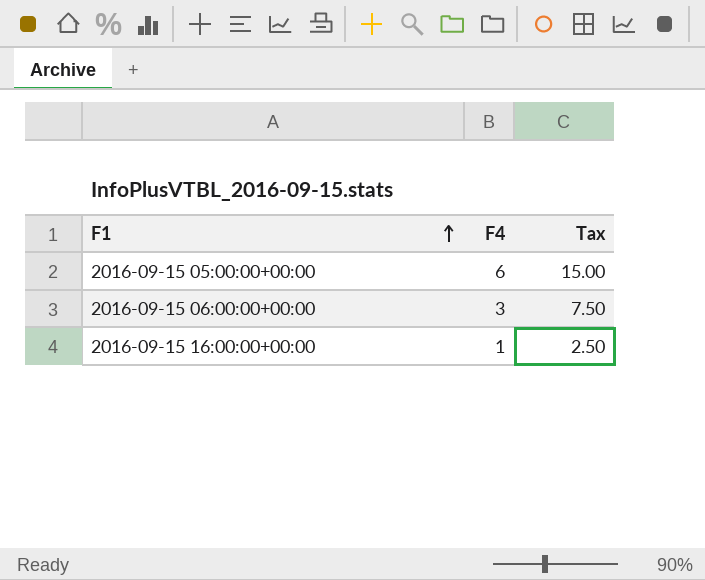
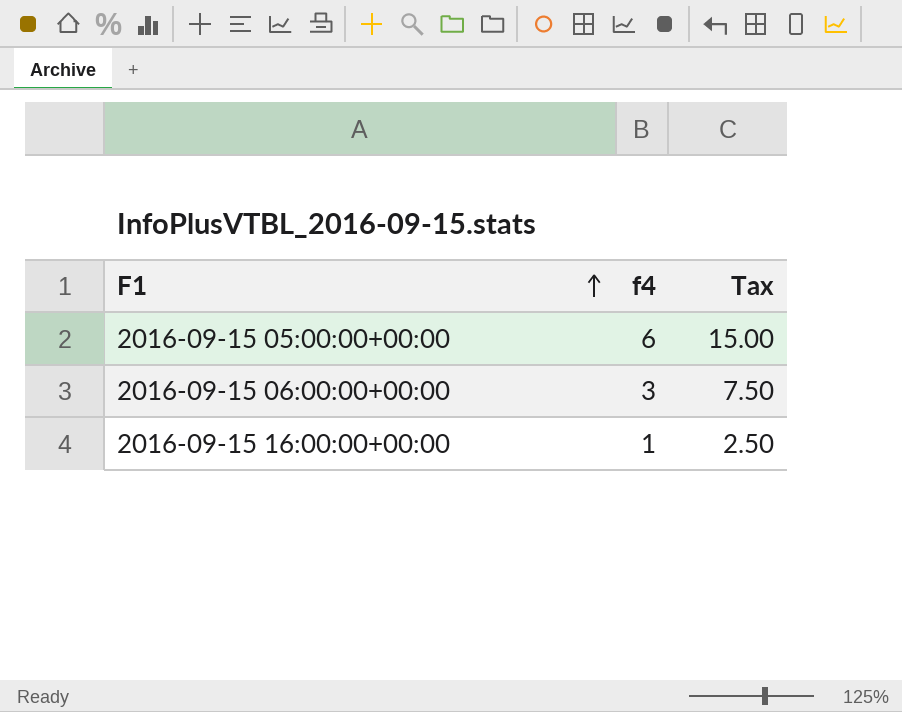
column name: F4 -> f4

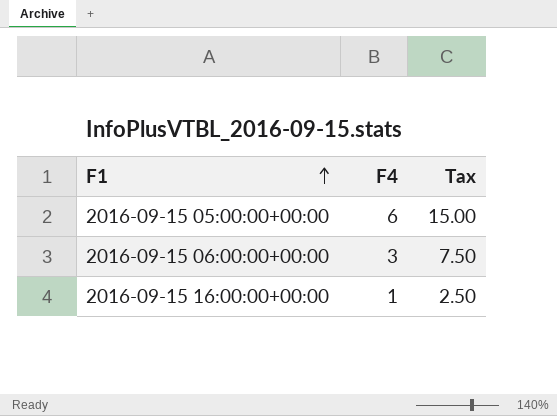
column name: f4 -> F4

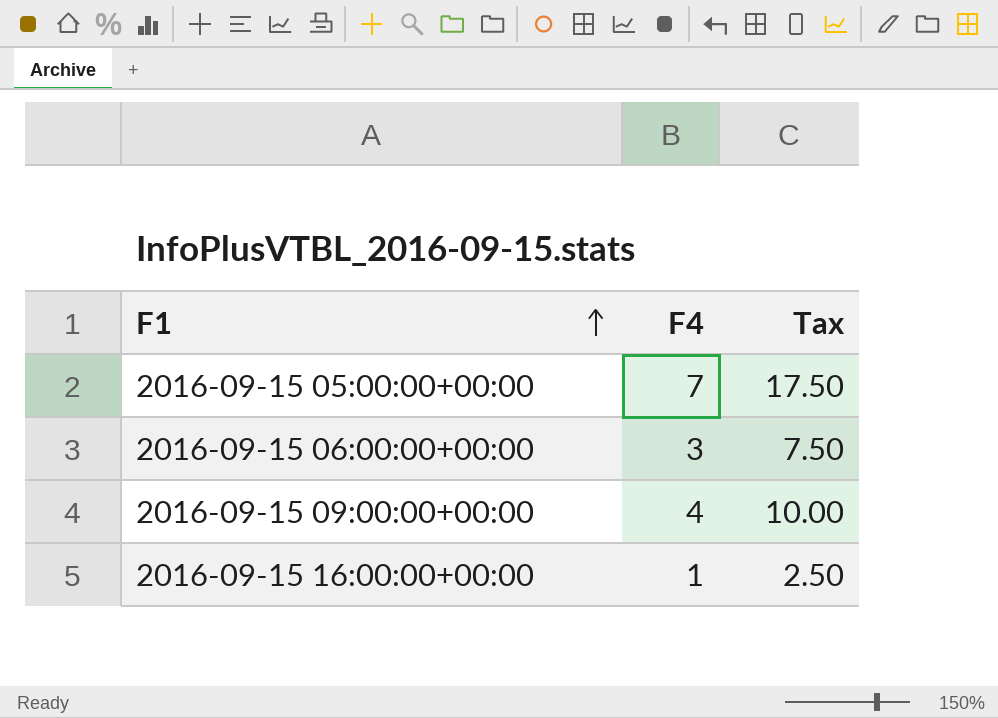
2016-09-15 05:00:00+00:00 | F4: 6 -> 7
2016-09-15 05:00:00+00:00 | Tax: 15.00 -> 17.50
row 2016-09-15 09:00:00+00:00: none -> 4 | 10.00

